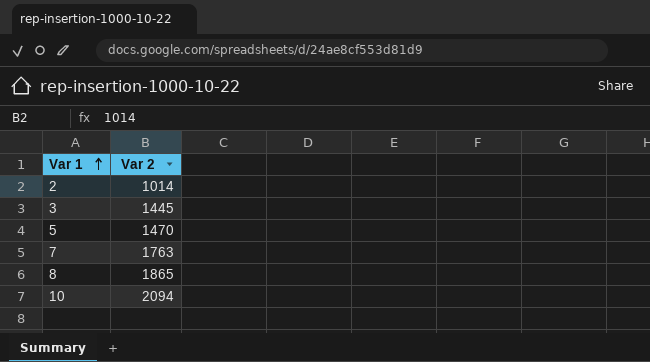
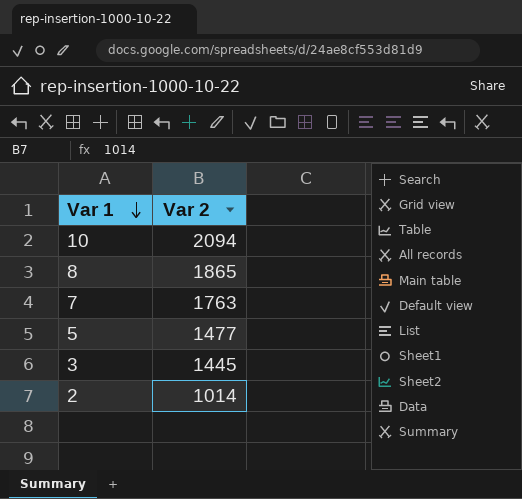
row order: Var 1 ascending -> Var 1 descending
5 | Var 2: 1470 -> 1477

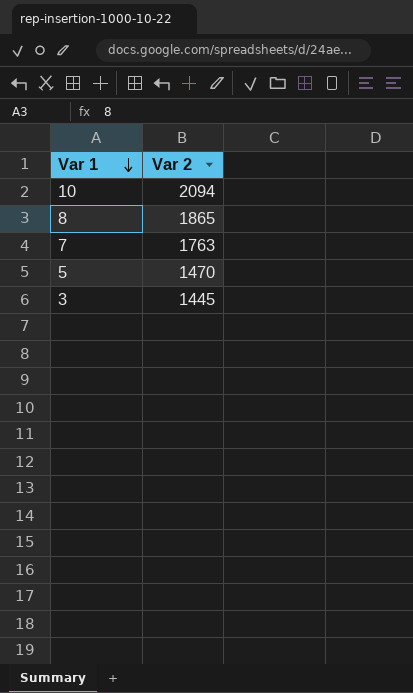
row 2: 1014 -> none
5 | Var 2: 1477 -> 1470

